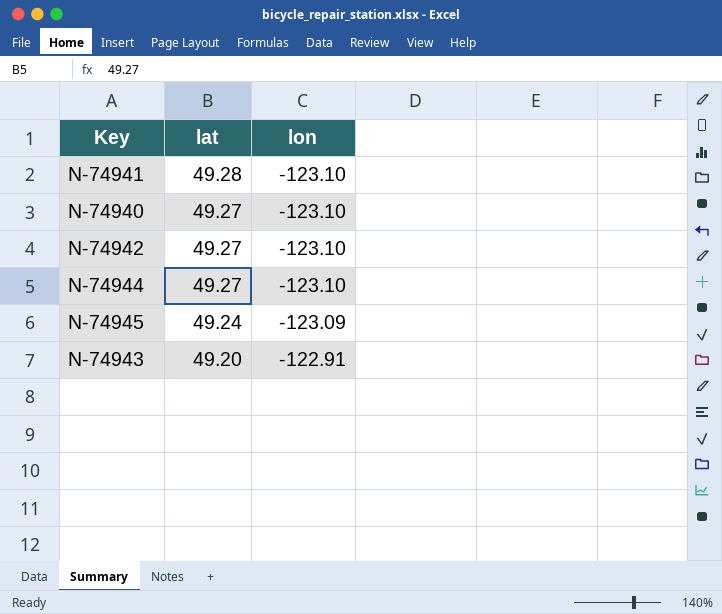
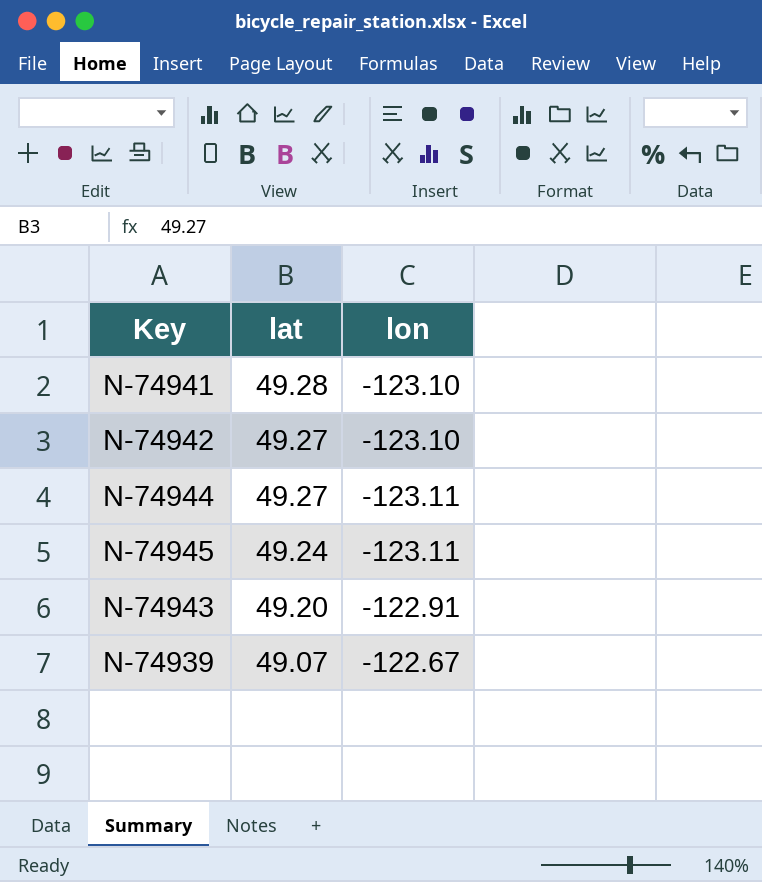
row N-74940: 49.27 | -123.10 -> none
N-74944 | lon: -123.10 -> -123.11
N-74945 | lon: -123.09 -> -123.11
row N-74939: none -> 49.07 | -122.67

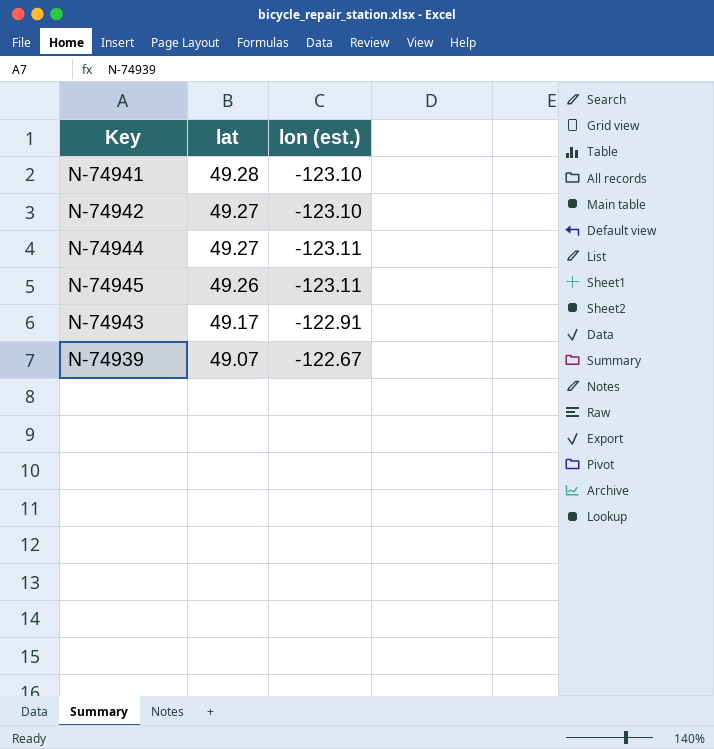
column name: lon -> lon (est.)
N-74945 | lat: 49.24 -> 49.26
N-74943 | lat: 49.20 -> 49.17

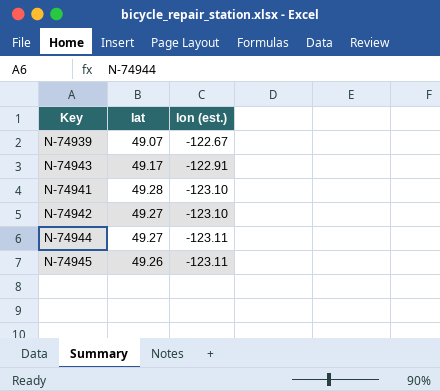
row order: lat descending -> lon (est.) descending

